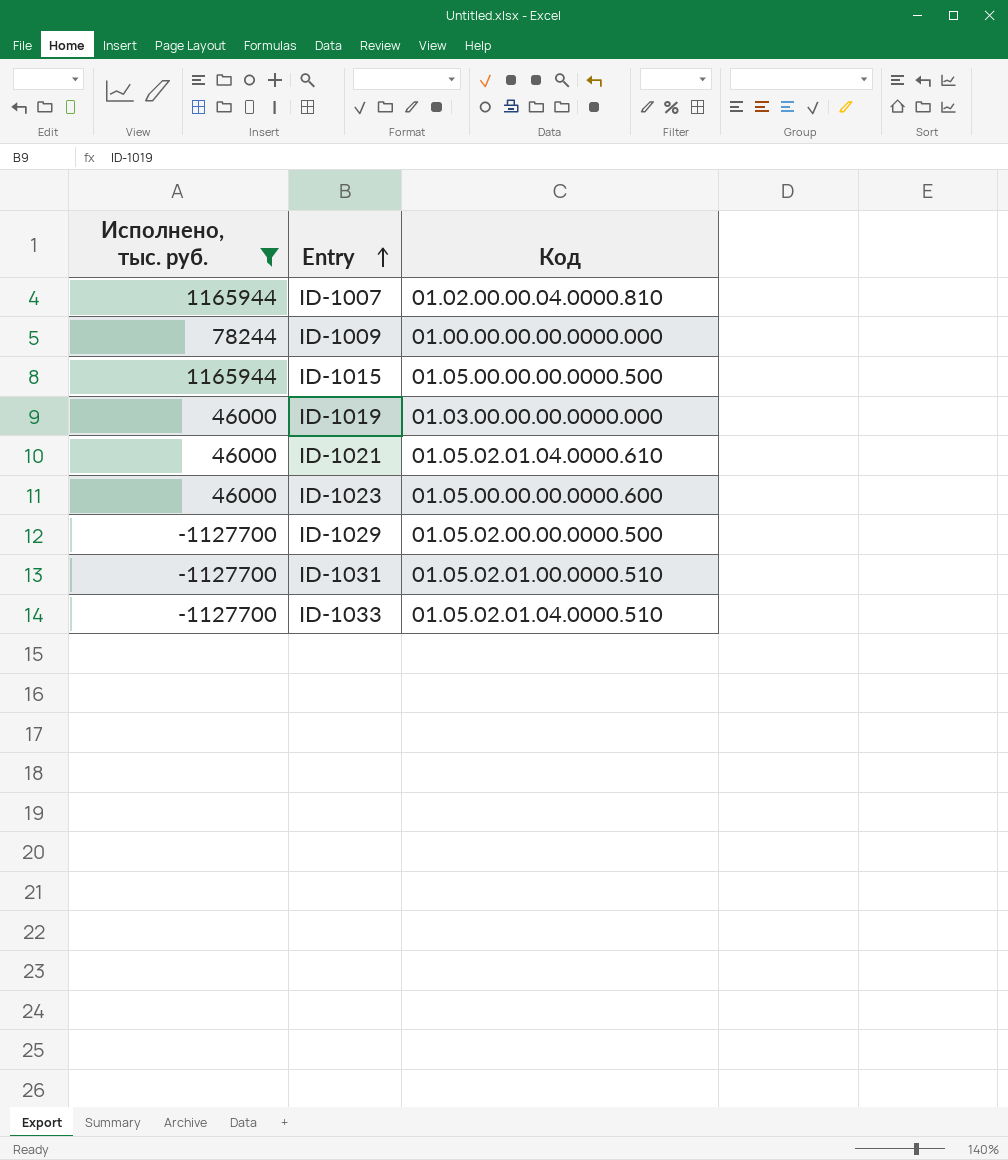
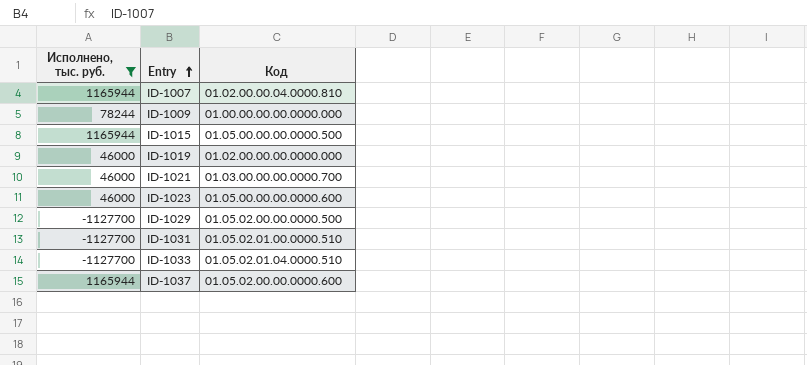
ID-1019 | Код: 01.03.00.00.00.0000.000 -> 01.02.00.00.00.0000.000
ID-1021 | Код: 01.05.02.01.04.0000.610 -> 01.03.00.00.00.0000.700
row ID-1037: none -> 1165944 | 01.05.02.00.00.0000.600

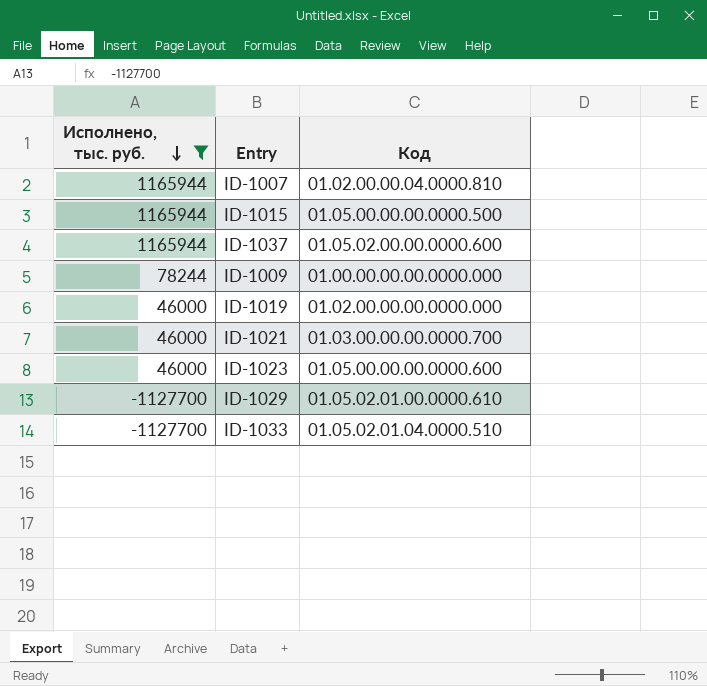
row order: Entry ascending -> Исполнено, тыс. руб. descending
row ID-1031: -1127700 | 01.05.02.01.00.0000.510 -> none
ID-1029 | Код: 01.05.02.00.00.0000.500 -> 01.05.02.01.00.0000.610

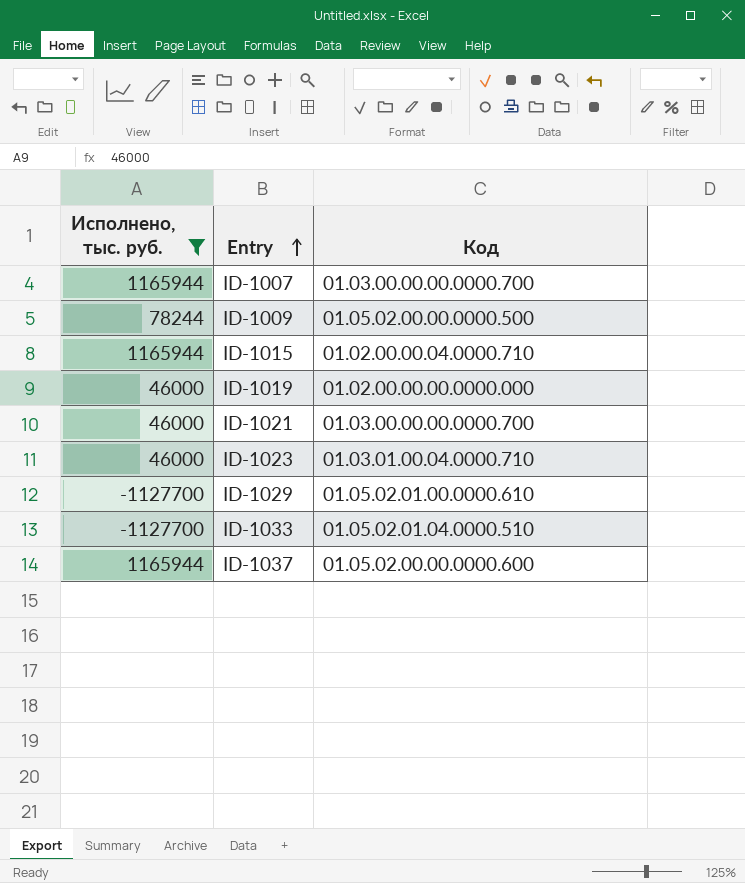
row order: Исполнено, тыс. руб. descending -> Entry ascending
ID-1007 | Код: 01.02.00.00.04.0000.810 -> 01.03.00.00.00.0000.700
ID-1009 | Код: 01.00.00.00.00.0000.000 -> 01.05.02.00.00.0000.500
ID-1015 | Код: 01.05.00.00.00.0000.500 -> 01.02.00.00.04.0000.710
ID-1023 | Код: 01.05.00.00.00.0000.600 -> 01.03.01.00.04.0000.710

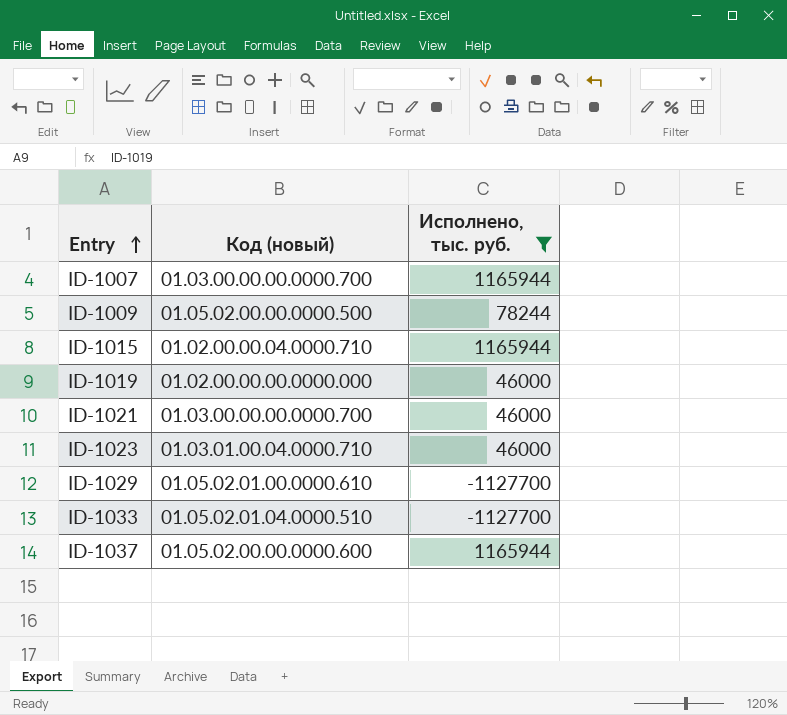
column name: Код -> Код (новый)
column Исполнено, тыс. руб. | position: 1 -> 3

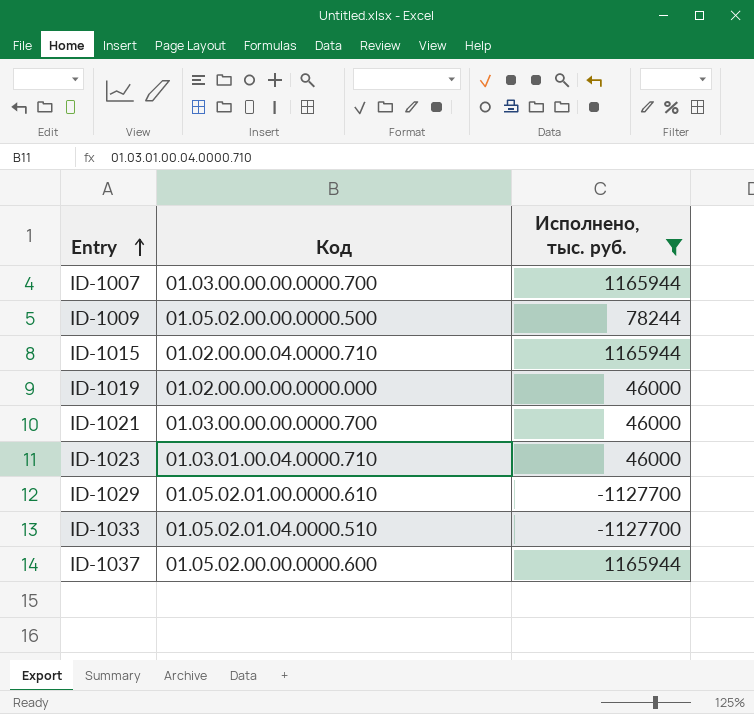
column name: Код (новый) -> Код

